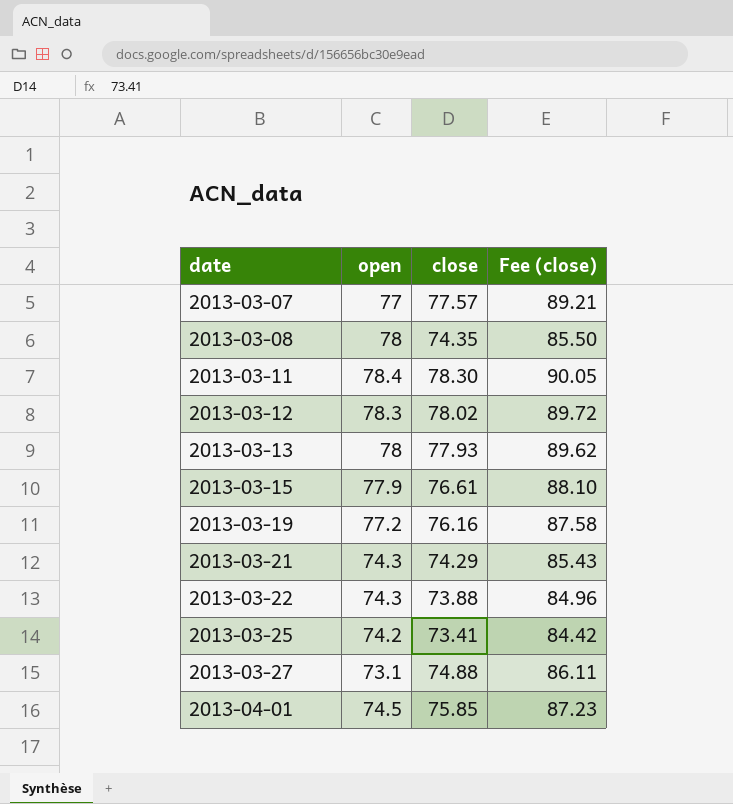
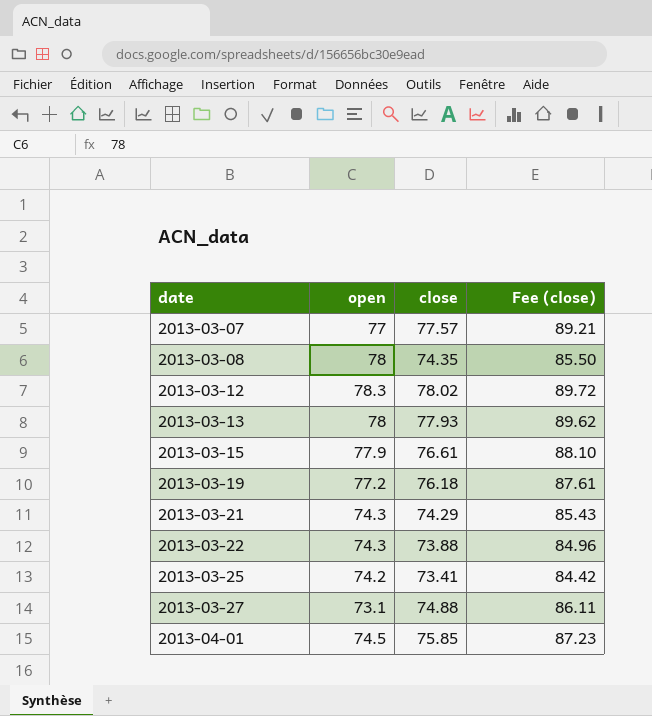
row 2013-03-11: 78.4 | 78.30 | 90.05 -> none
2013-03-19 | close: 76.16 -> 76.18
2013-03-19 | Fee (close): 87.58 -> 87.61

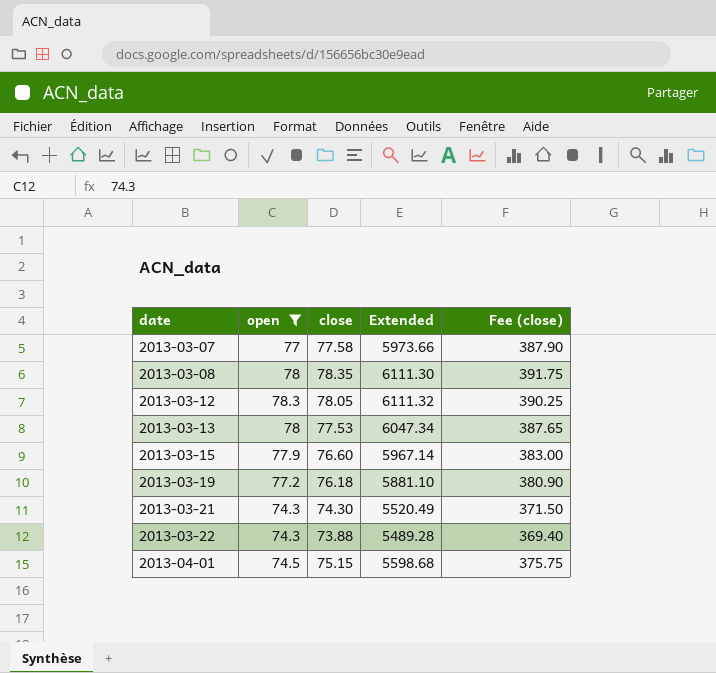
filter: none -> open >= 74.3
column Extended | formula: none -> [open] * [close]
column Fee (close) | formula: [close] * 1.15 -> [close] * 5
2013-03-07 | close: 77.57 -> 77.58
2013-03-08 | close: 74.35 -> 78.35
2013-03-12 | close: 78.02 -> 78.05
2013-03-13 | close: 77.93 -> 77.53
2013-03-15 | close: 76.61 -> 76.60
2013-03-21 | close: 74.29 -> 74.30
2013-04-01 | close: 75.85 -> 75.15

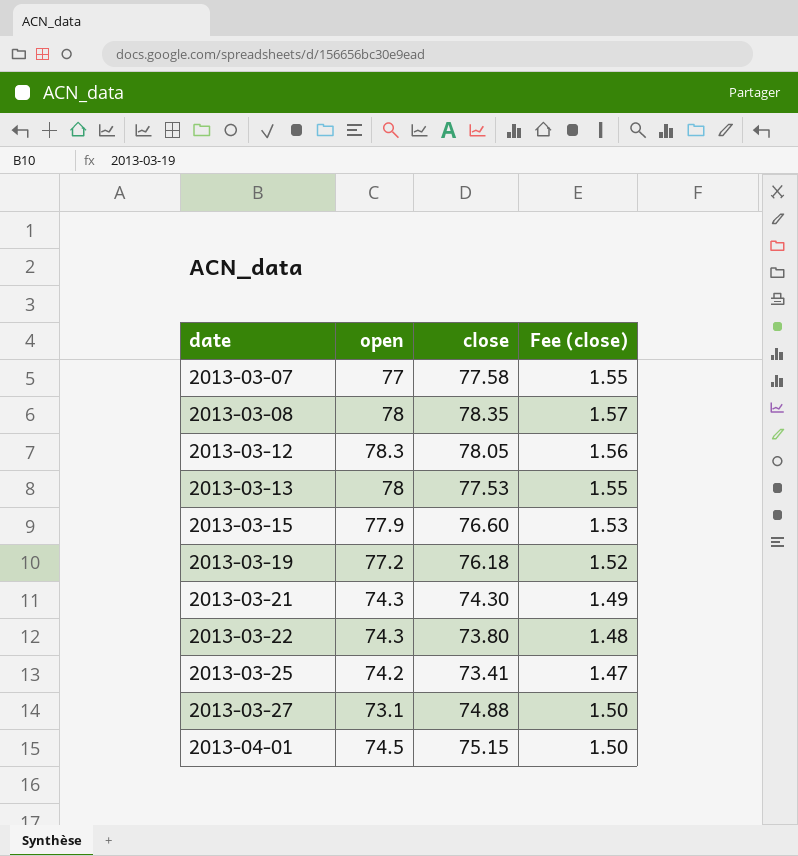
filter: open >= 74.3 -> none
column Extended | formula: [open] * [close] -> none
column Fee (close) | formula: [close] * 5 -> [close] * 0.02
2013-03-22 | close: 73.88 -> 73.80

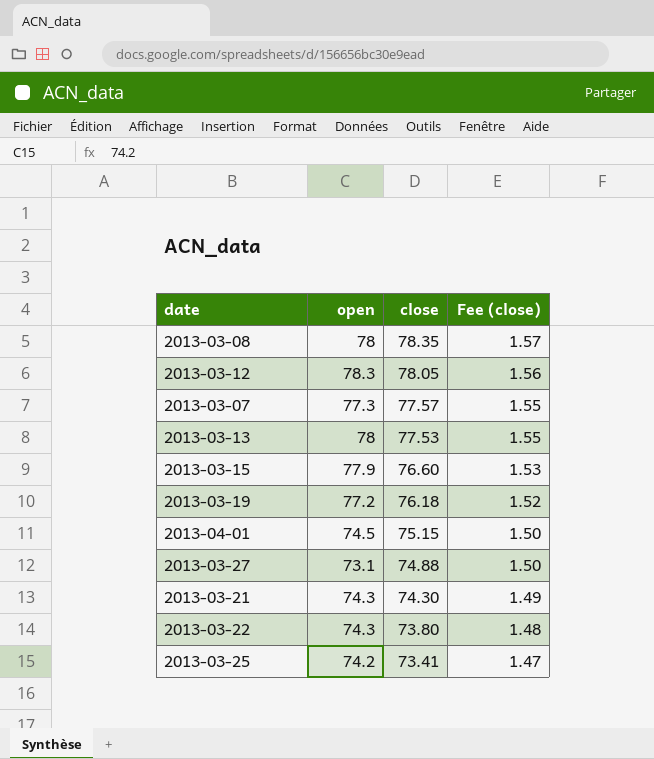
row order: date ascending -> close descending
2013-03-07 | open: 77 -> 77.3
2013-03-07 | close: 77.58 -> 77.57

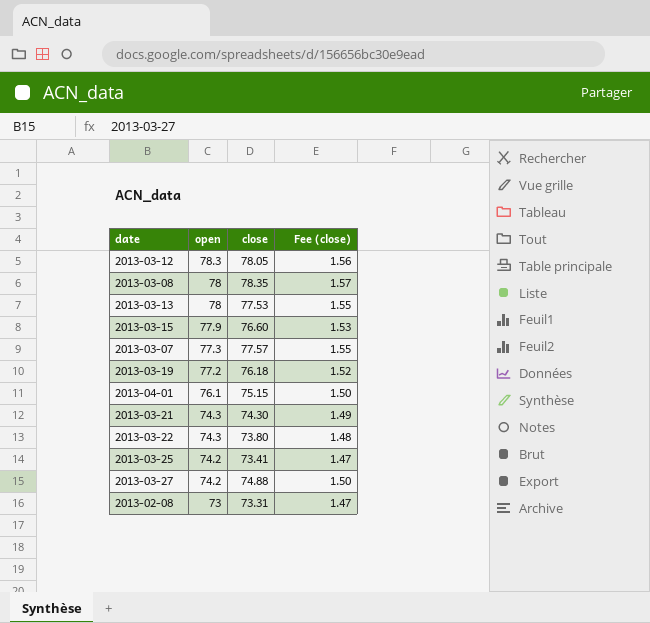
row order: close descending -> open descending
2013-04-01 | open: 74.5 -> 76.1
2013-03-27 | open: 73.1 -> 74.2
row 2013-02-08: none -> 73 | 73.31 | 1.47

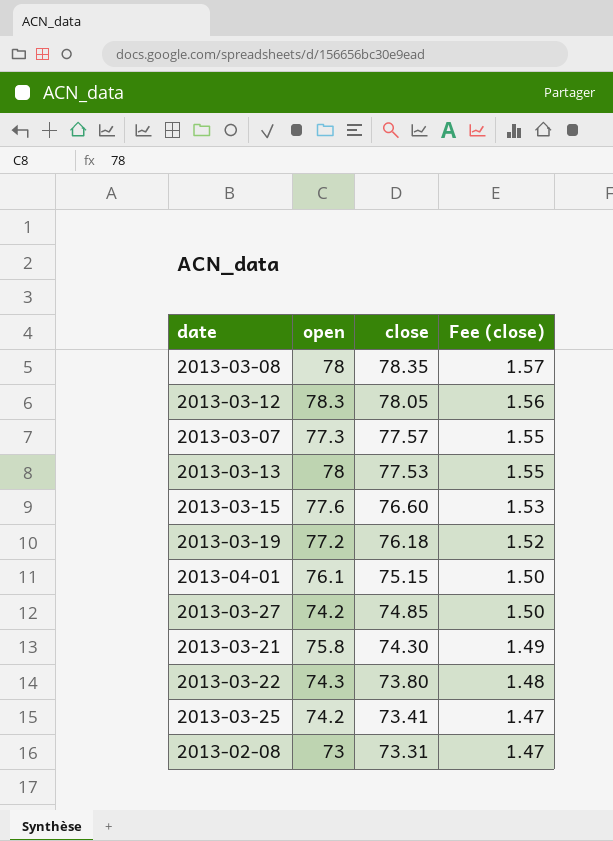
row order: open descending -> close descending
2013-03-15 | open: 77.9 -> 77.6
2013-03-27 | close: 74.88 -> 74.85
2013-03-21 | open: 74.3 -> 75.8

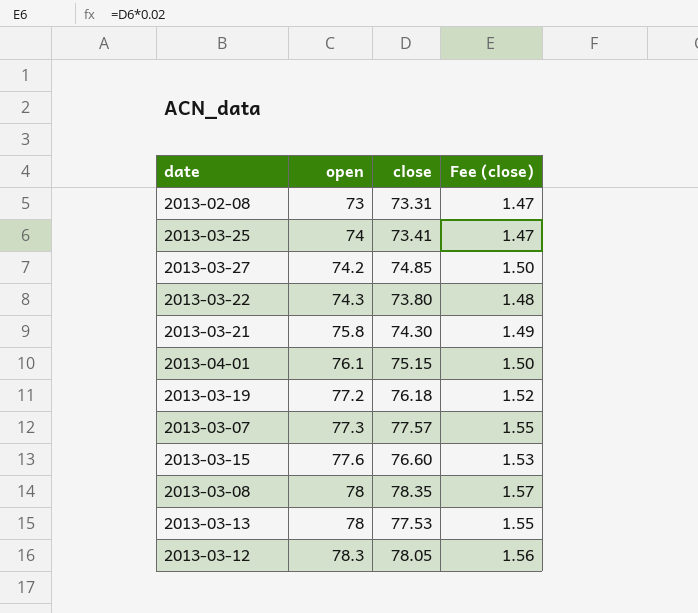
row order: close descending -> open ascending
2013-03-25 | open: 74.2 -> 74

